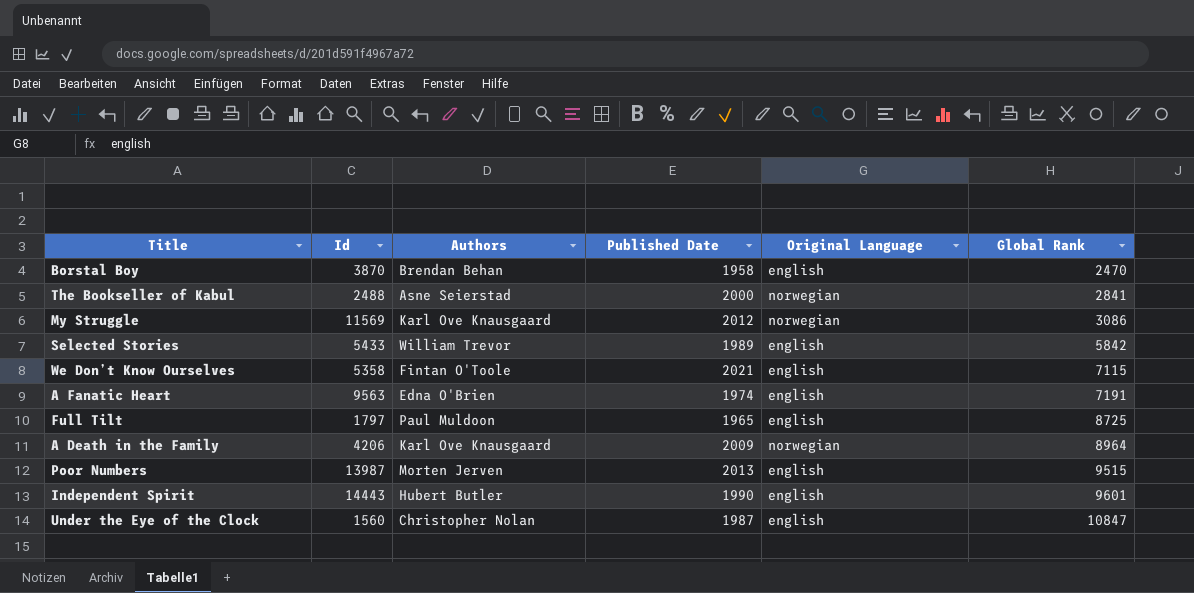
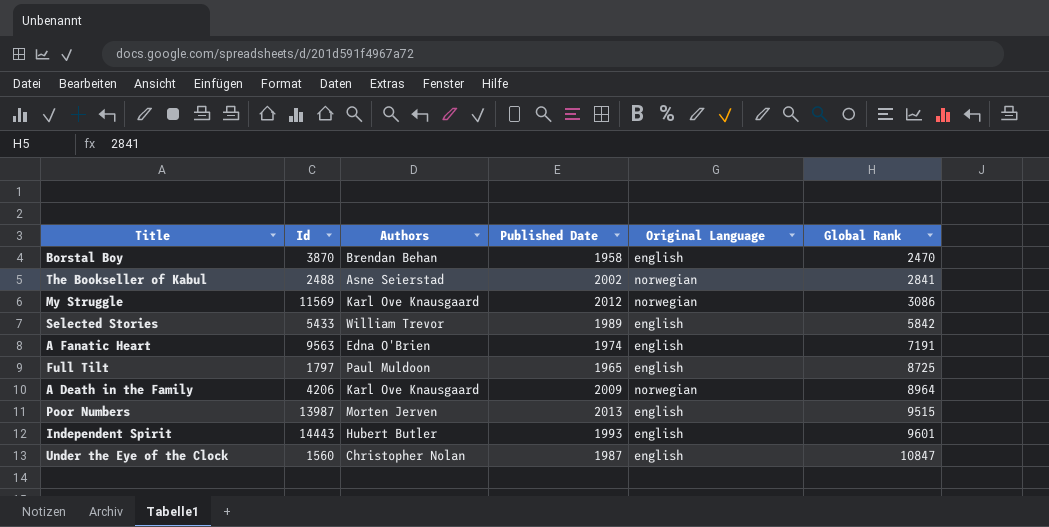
row We Don’t Know Ourselves: 5358 | Fintan O'Toole | 2021 | english | 7115 -> none
The Bookseller of Kabul | Published Date: 2000 -> 2002
Independent Spirit | Published Date: 1990 -> 1993

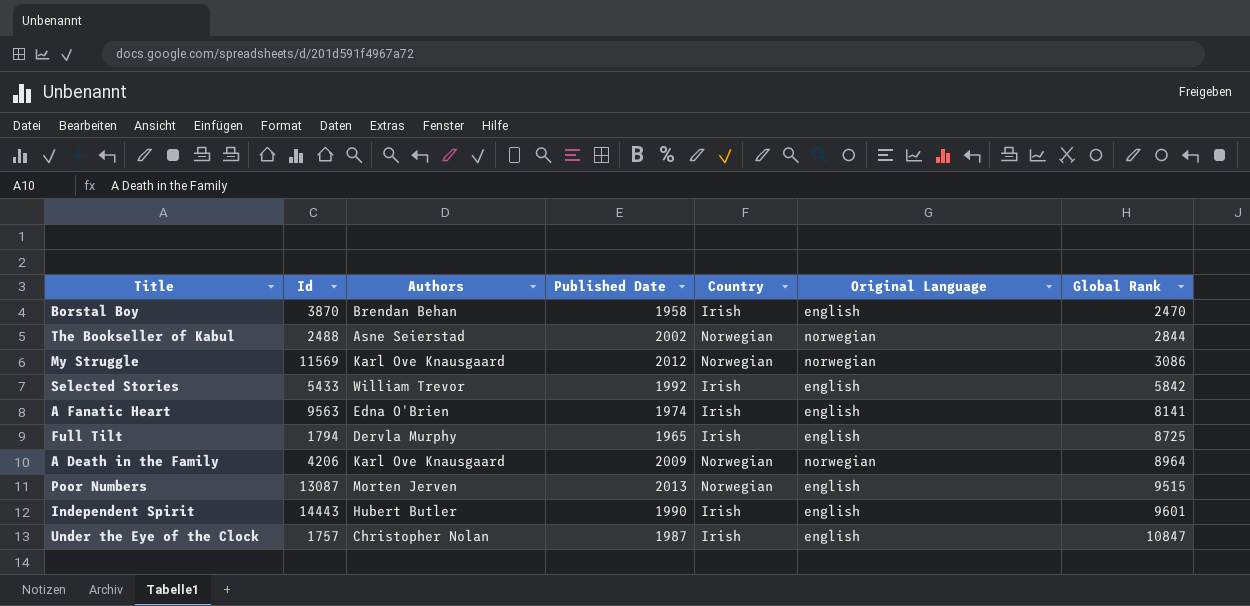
column Country | position: none -> 5
The Bookseller of Kabul | Global Rank: 2841 -> 2844
Selected Stories | Published Date: 1989 -> 1992
A Fanatic Heart | Global Rank: 7191 -> 8141
Full Tilt | Id: 1797 -> 1794
Full Tilt | Authors: Paul Muldoon -> Dervla Murphy
Poor Numbers | Id: 13987 -> 13087
Independent Spirit | Published Date: 1993 -> 1990
Under the Eye of the Clock | Id: 1560 -> 1757

